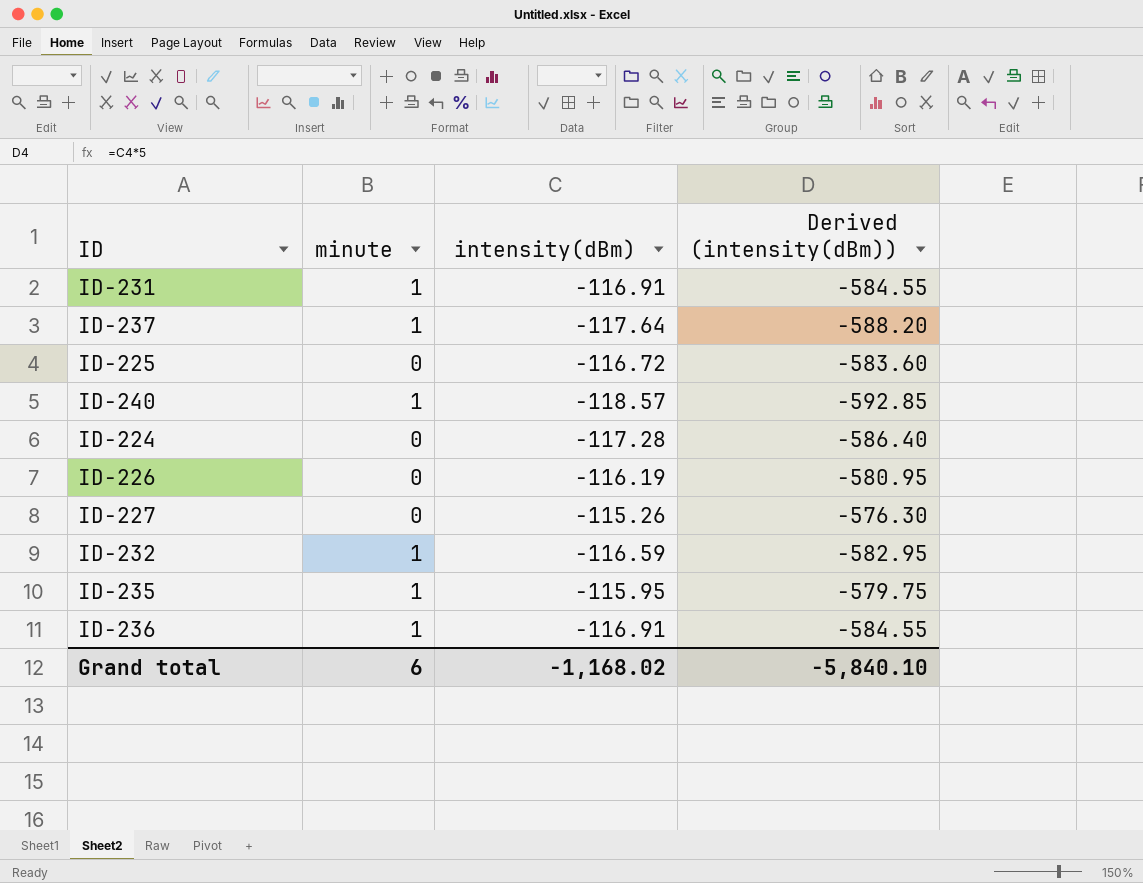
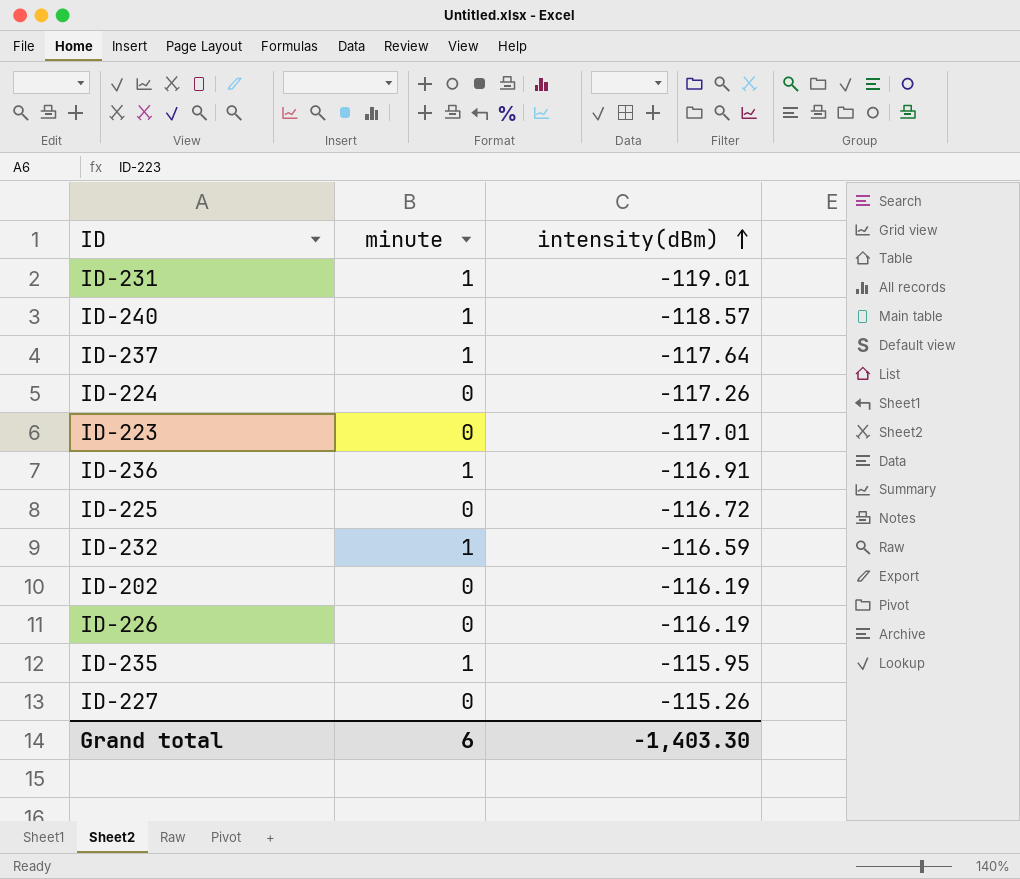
row order: none -> intensity(dBm) ascending
column Derived (intensity(dBm)) | formula: [intensity(dBm)] * 5 -> none
ID-231 | intensity(dBm): -116.91 -> -119.01
ID-224 | intensity(dBm): -117.28 -> -117.26
row ID-223: none -> 0 | -117.01
row ID-202: none -> 0 | -116.19
Grand total | intensity(dBm): -1,168.02 -> -1,403.30

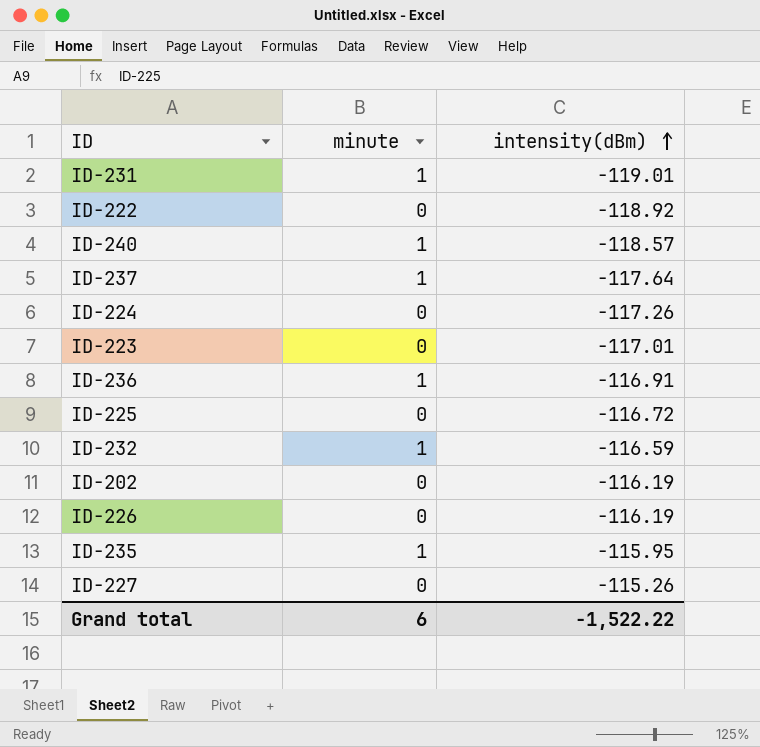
row ID-222: none -> 0 | -118.92
Grand total | intensity(dBm): -1,403.30 -> -1,522.22

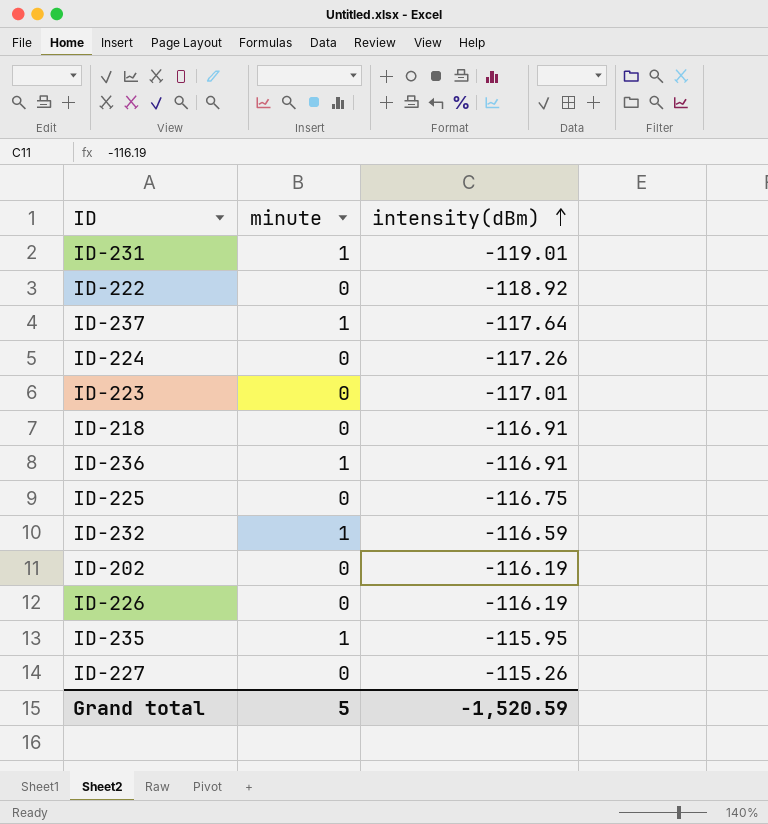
row ID-240: 1 | -118.57 -> none
row ID-218: none -> 0 | -116.91
ID-225 | intensity(dBm): -116.72 -> -116.75
Grand total | minute: 6 -> 5
Grand total | intensity(dBm): -1,522.22 -> -1,520.59

